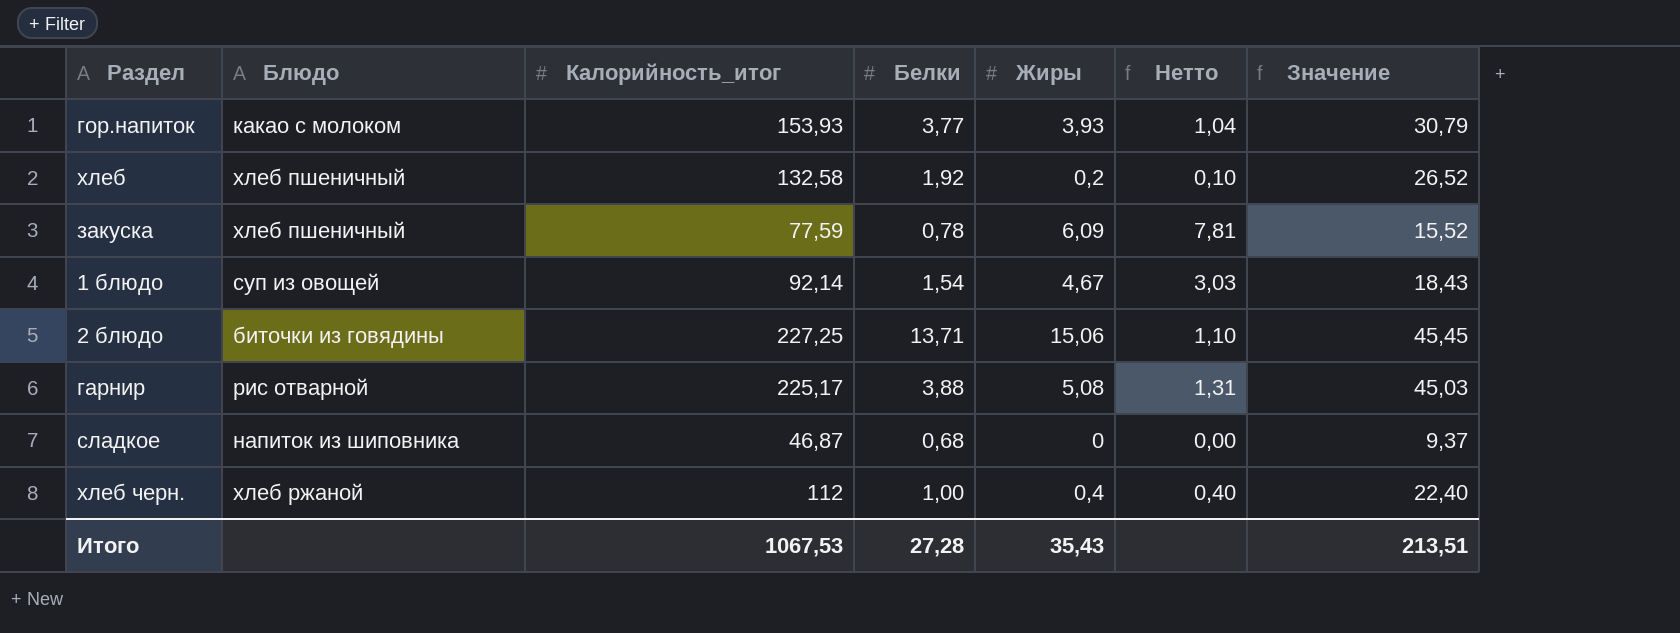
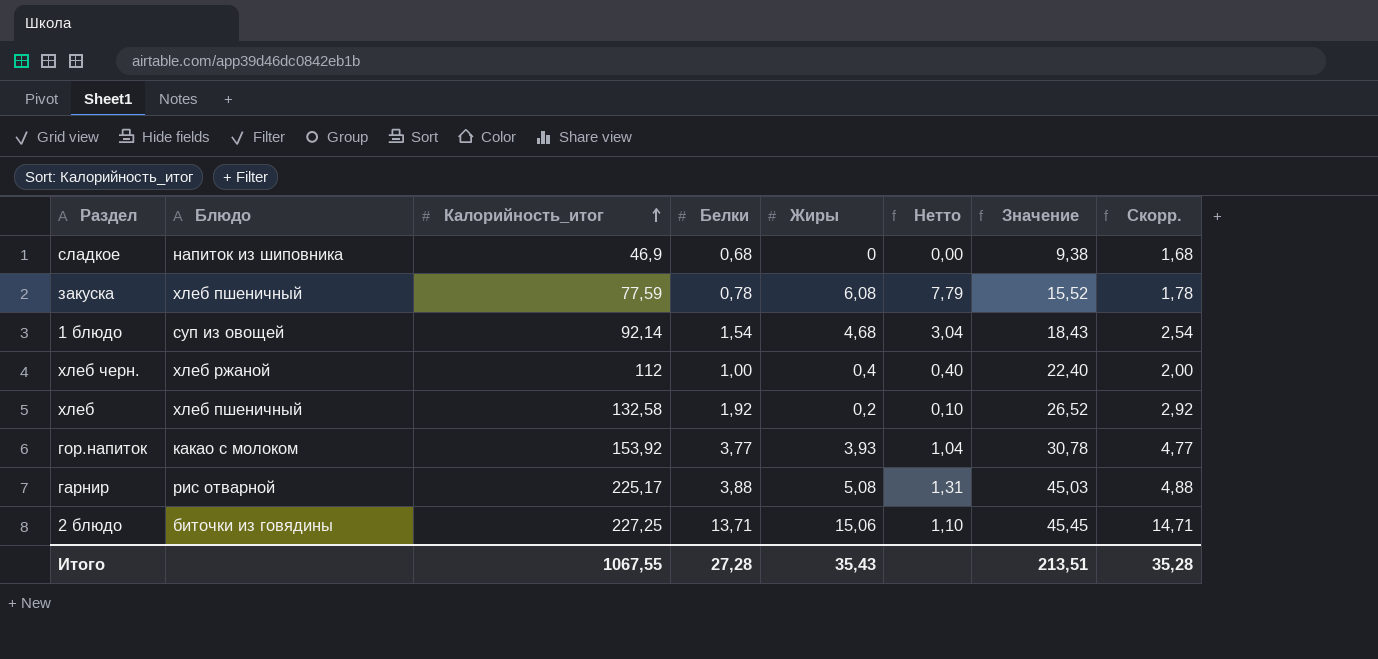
row order: none -> Калорийность_итог ascending
column Скорр. | formula: none -> [Белки] + 1
сладкое | Калорийность_итог: 46,87 -> 46,9
сладкое | Значение: 9,37 -> 9,38
закуска | Жиры: 6,09 -> 6,08
закуска | Нетто: 7,81 -> 7,79
1 блюдо | Жиры: 4,67 -> 4,68
1 блюдо | Нетто: 3,03 -> 3,04
гор.напиток | Калорийность_итог: 153,93 -> 153,92
гор.напиток | Значение: 30,79 -> 30,78
Итого | Калорийность_итог: 1067,53 -> 1067,55

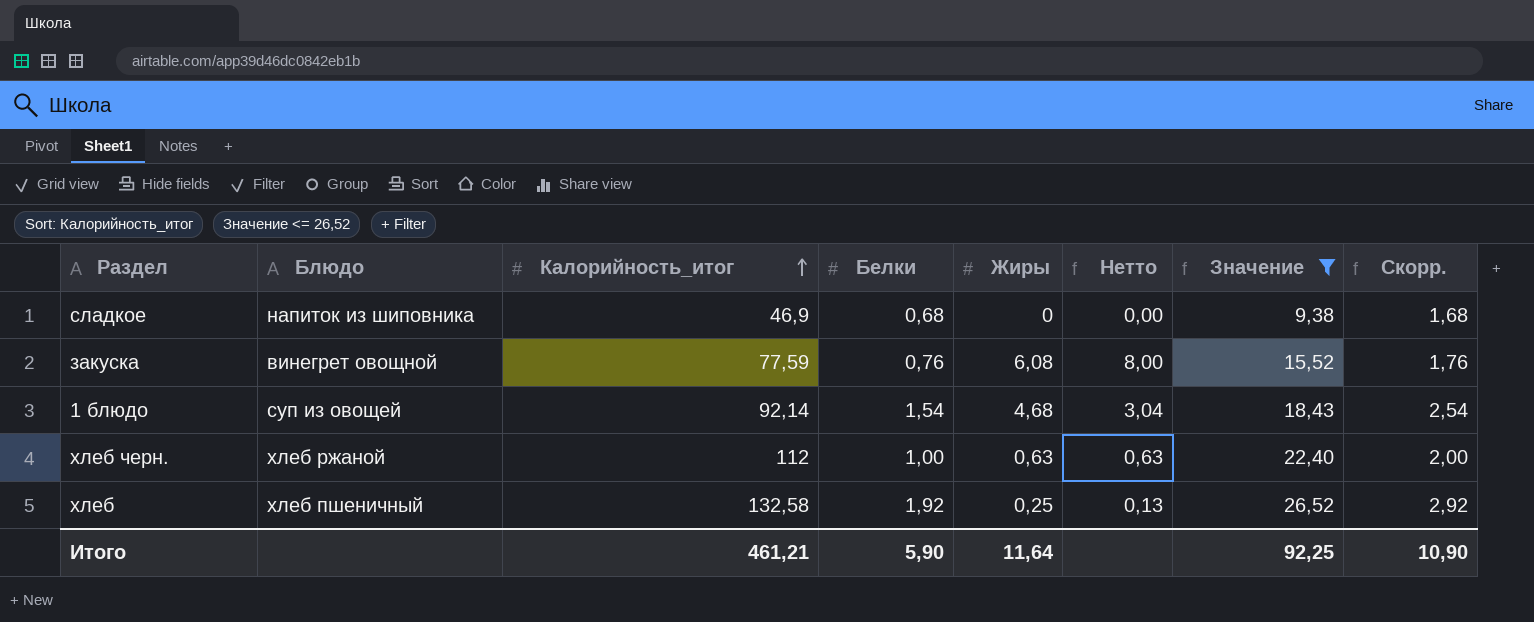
filter: none -> Значение <= 26,52
закуска | Блюдо: хлеб пшеничный -> винегрет овощной
закуска | Белки: 0,78 -> 0,76
закуска | Нетто: 7,79 -> 8,00
закуска | Скорр.: 1,78 -> 1,76
хлеб черн. | Жиры: 0,4 -> 0,63
хлеб черн. | Нетто: 0,40 -> 0,63
хлеб | Жиры: 0,2 -> 0,25
хлеб | Нетто: 0,10 -> 0,13
Итого | Калорийность_итог: 1067,55 -> 461,21
Итого | Белки: 27,28 -> 5,90
Итого | Жиры: 35,43 -> 11,64
Итого | Значение: 213,51 -> 92,25
Итого | Скорр.: 35,28 -> 10,90

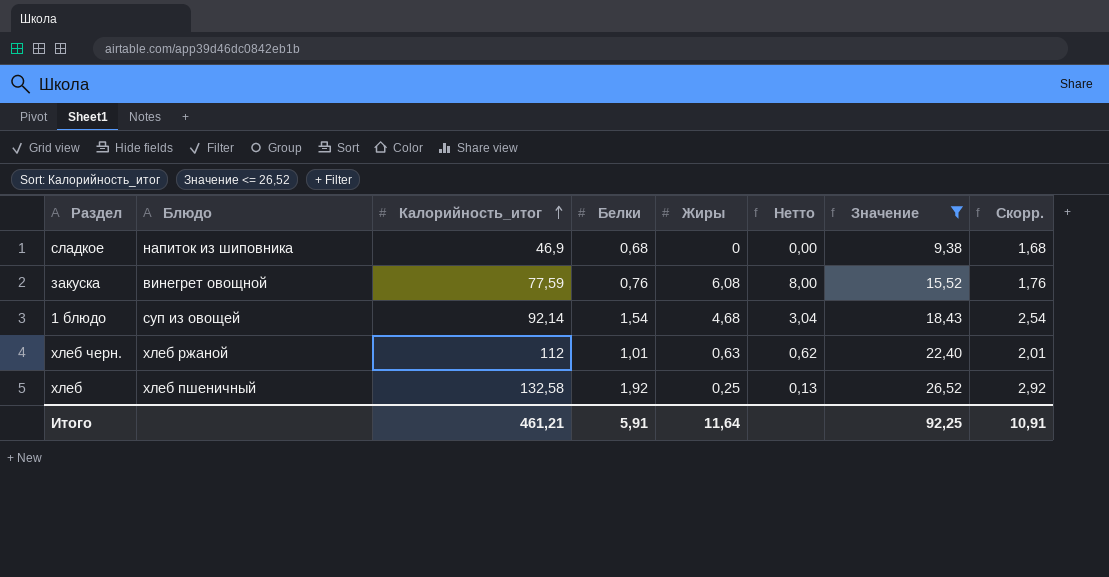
хлеб черн. | Белки: 1,00 -> 1,01
хлеб черн. | Нетто: 0,63 -> 0,62
хлеб черн. | Скорр.: 2,00 -> 2,01
Итого | Белки: 5,90 -> 5,91
Итого | Скорр.: 10,90 -> 10,91

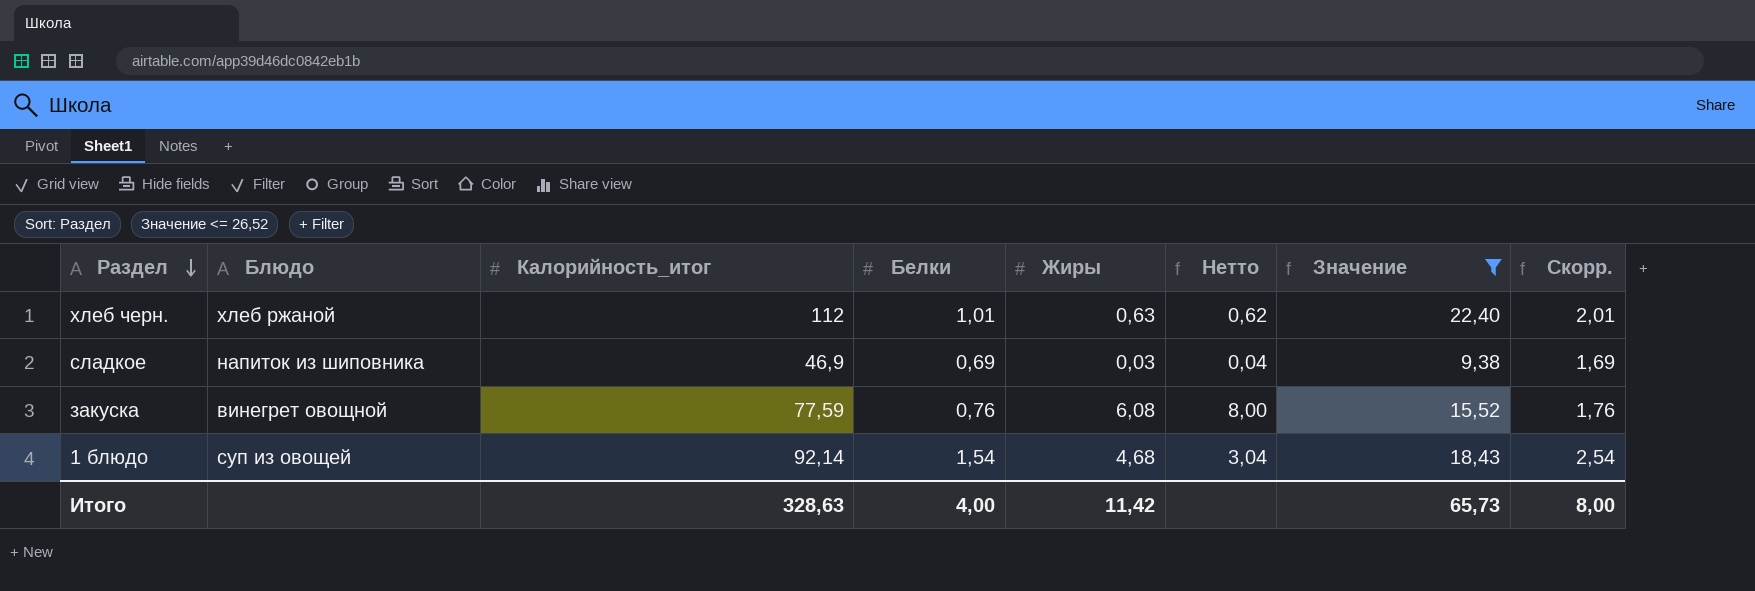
row order: Калорийность_итог ascending -> Раздел descending
row хлеб: хлеб пшеничный | 132,58 | 1,92 | 0,25 | 0,13 | 26,52 | 2,92 -> none
сладкое | Белки: 0,68 -> 0,69
сладкое | Жиры: 0 -> 0,03
сладкое | Нетто: 0,00 -> 0,04
сладкое | Скорр.: 1,68 -> 1,69
Итого | Калорийность_итог: 461,21 -> 328,63
Итого | Белки: 5,91 -> 4,00
Итого | Жиры: 11,64 -> 11,42
Итого | Значение: 92,25 -> 65,73
Итого | Скорр.: 10,91 -> 8,00

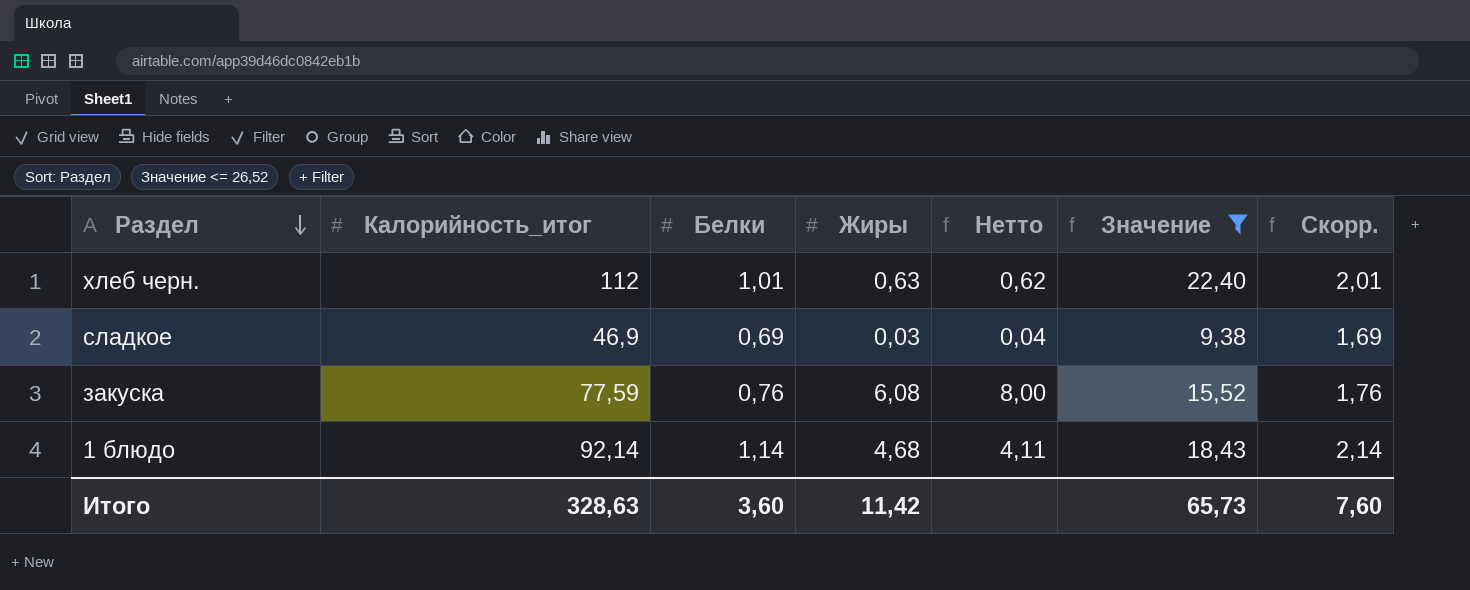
column Блюдо | position: 2 -> none
1 блюдо | Белки: 1,54 -> 1,14
1 блюдо | Нетто: 3,04 -> 4,11
1 блюдо | Скорр.: 2,54 -> 2,14
Итого | Белки: 4,00 -> 3,60
Итого | Скорр.: 8,00 -> 7,60

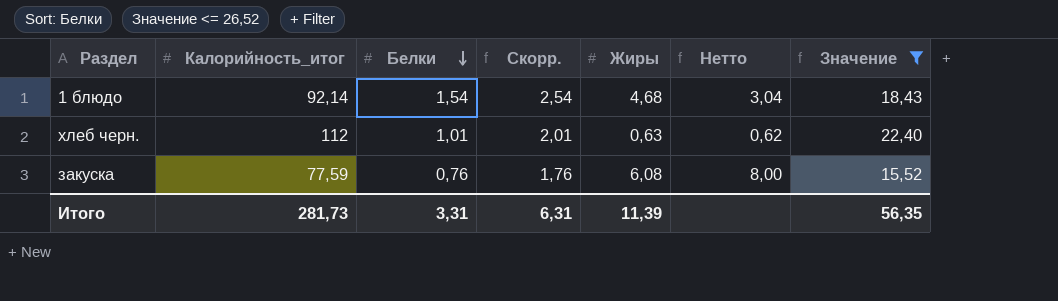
row order: Раздел descending -> Белки descending
column Скорр. | position: 7 -> 4
row сладкое: 46,9 | 0,69 | 0,03 | 0,04 | 9,38 | 1,69 -> none
1 блюдо | Белки: 1,14 -> 1,54
1 блюдо | Скорр.: 2,14 -> 2,54
1 блюдо | Нетто: 4,11 -> 3,04
Итого | Калорийность_итог: 328,63 -> 281,73
Итого | Белки: 3,60 -> 3,31
Итого | Скорр.: 7,60 -> 6,31
Итого | Жиры: 11,42 -> 11,39
Итого | Значение: 65,73 -> 56,35

